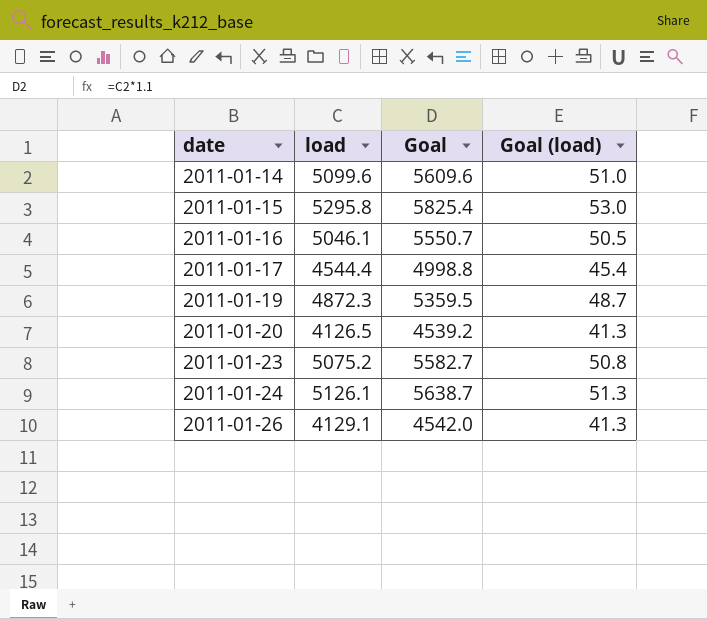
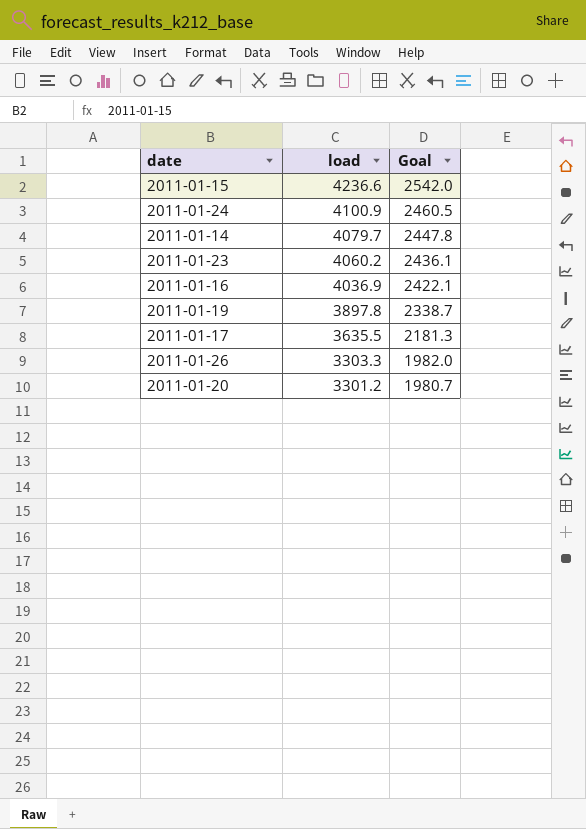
row order: date ascending -> load descending
column Goal (load) | formula: [load] * 0.01 -> none
column Goal | formula: [load] * 1.1 -> [load] * 0.6
2011-01-15 | load: 5295.8 -> 4236.6
2011-01-24 | load: 5126.1 -> 4100.9
2011-01-14 | load: 5099.6 -> 4079.7
2011-01-23 | load: 5075.2 -> 4060.2
2011-01-16 | load: 5046.1 -> 4036.9
2011-01-19 | load: 4872.3 -> 3897.8
2011-01-17 | load: 4544.4 -> 3635.5
2011-01-26 | load: 4129.1 -> 3303.3
2011-01-20 | load: 4126.5 -> 3301.2

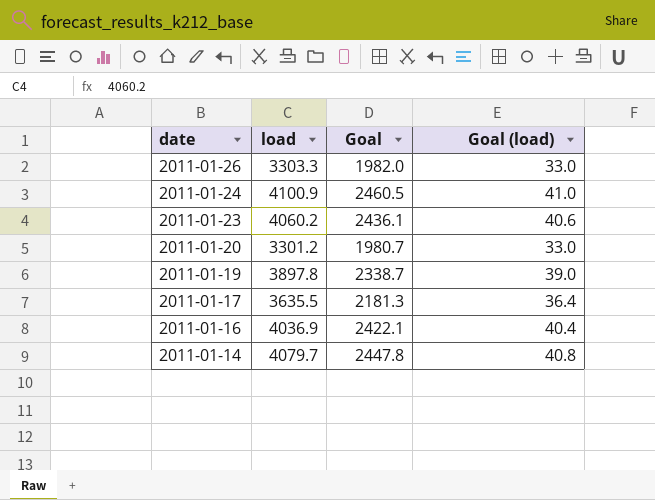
row order: load descending -> date descending
column Goal (load) | formula: none -> [load] * 0.01
row 2011-01-15: 4236.6 | 2542.0 -> none

